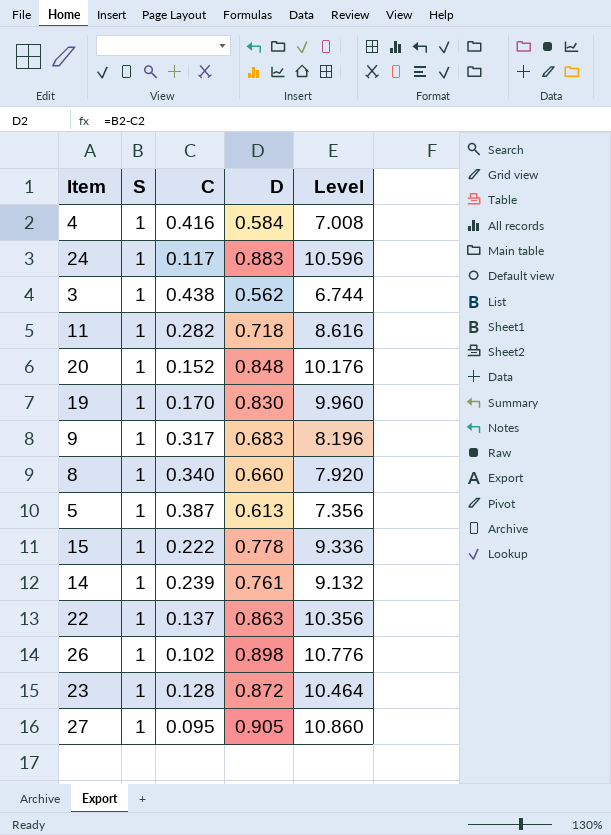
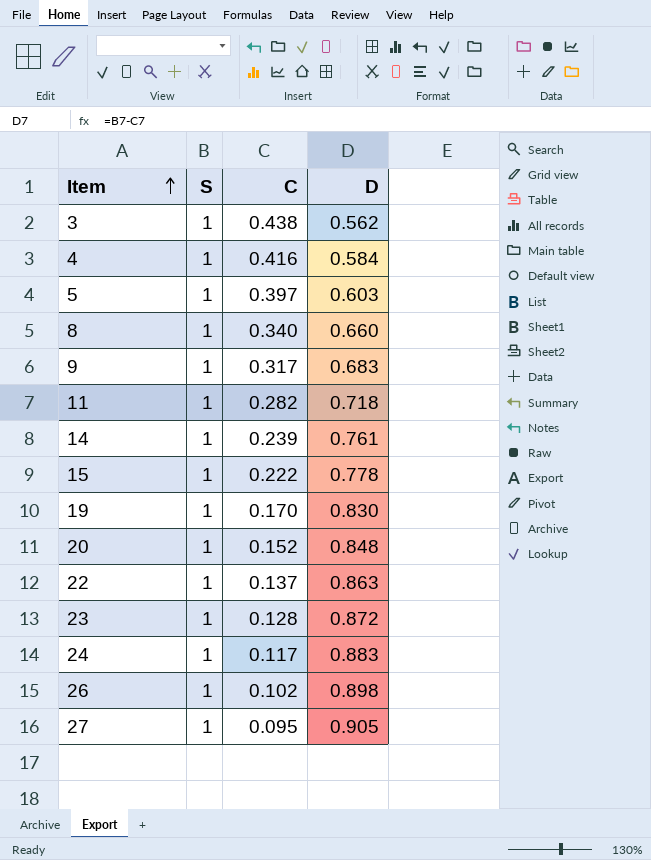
row order: none -> Item ascending
column Level | formula: [D] * 12 -> none
5 | C: 0.387 -> 0.397
5 | D: 0.613 -> 0.603

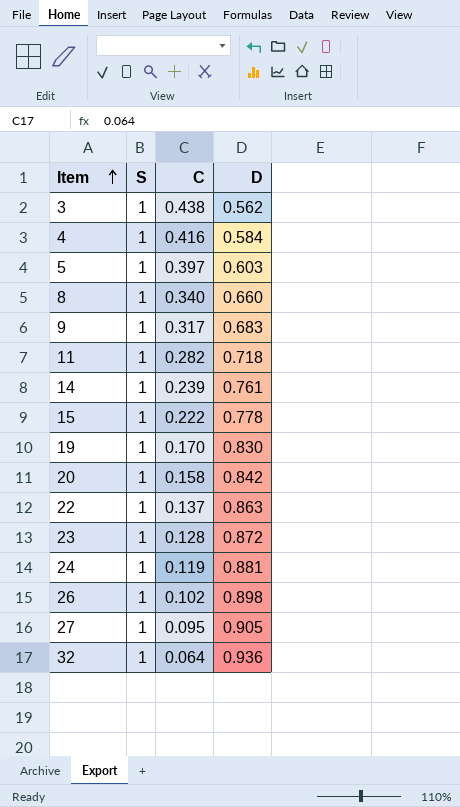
20 | C: 0.152 -> 0.158
20 | D: 0.848 -> 0.842
24 | C: 0.117 -> 0.119
24 | D: 0.883 -> 0.881
row 32: none -> 1 | 0.064 | 0.936

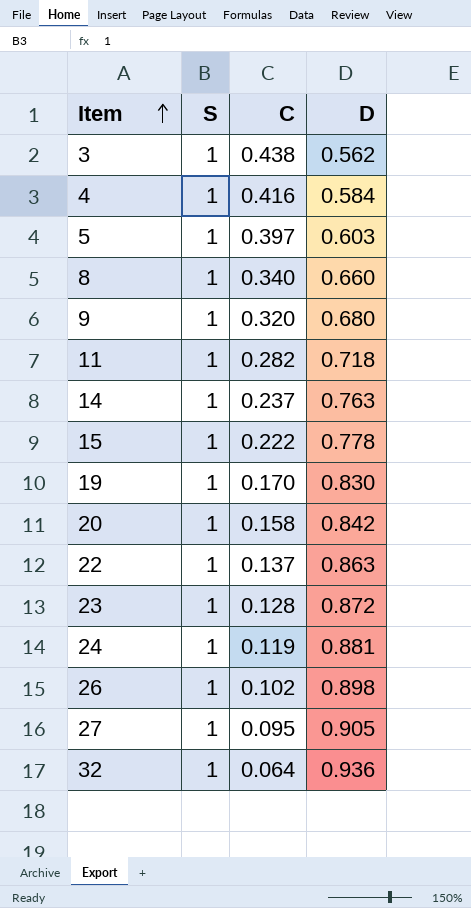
9 | C: 0.317 -> 0.320
9 | D: 0.683 -> 0.680
14 | C: 0.239 -> 0.237
14 | D: 0.761 -> 0.763

